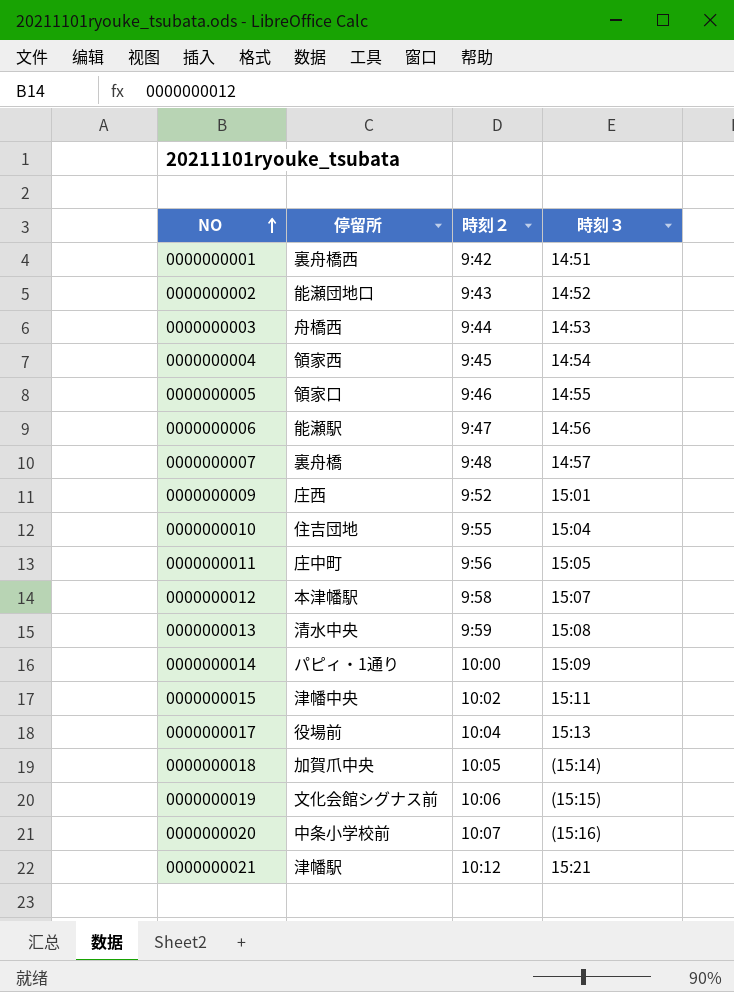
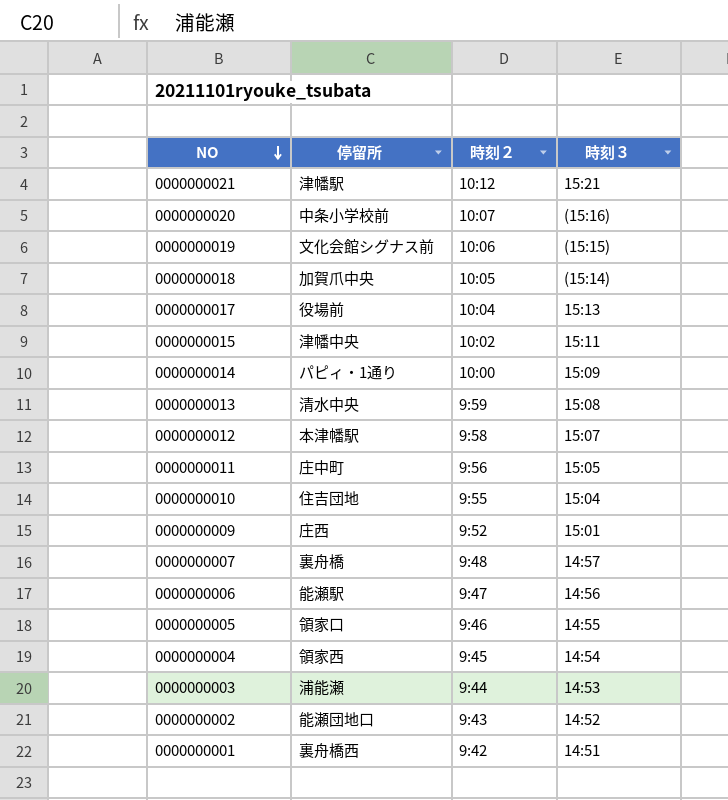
row order: NO ascending -> NO descending
0000000003 | 停留所: 舟橋西 -> 浦能瀬

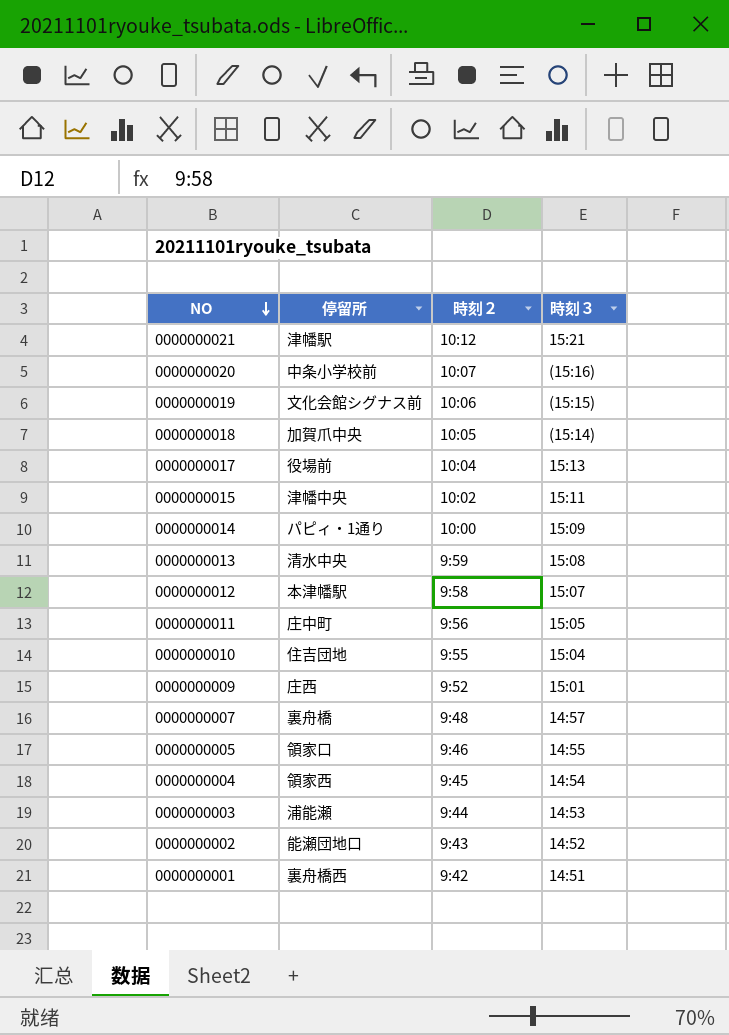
row 0000000006: 能瀬駅 | 9:47 | 14:56 -> none

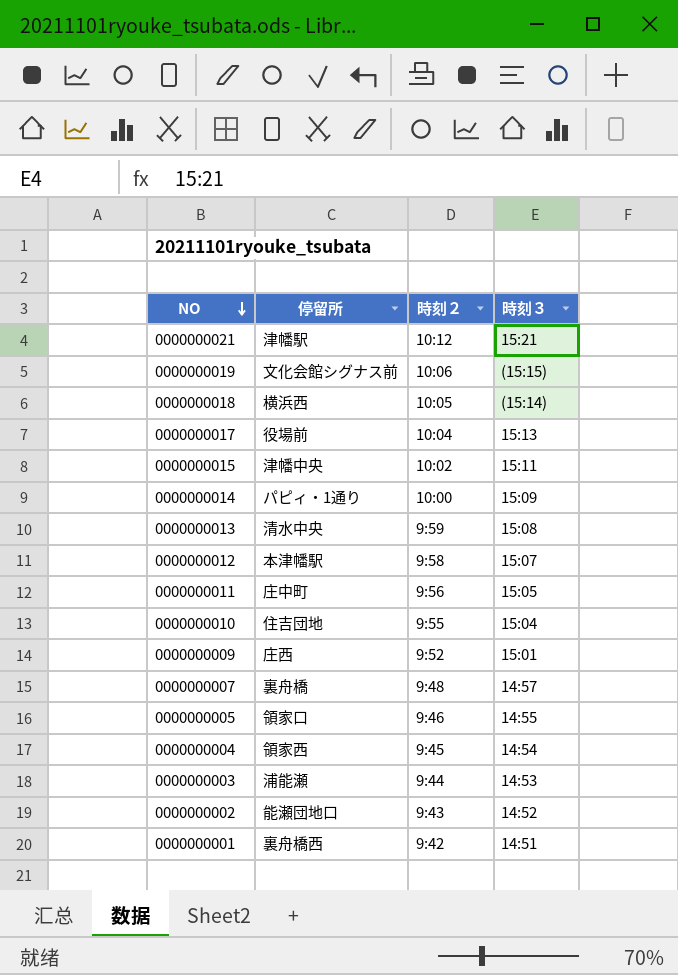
row 0000000020: 中条小学校前 | 10:07 | (15:16) -> none
0000000018 | 停留所: 加賀爪中央 -> 横浜西

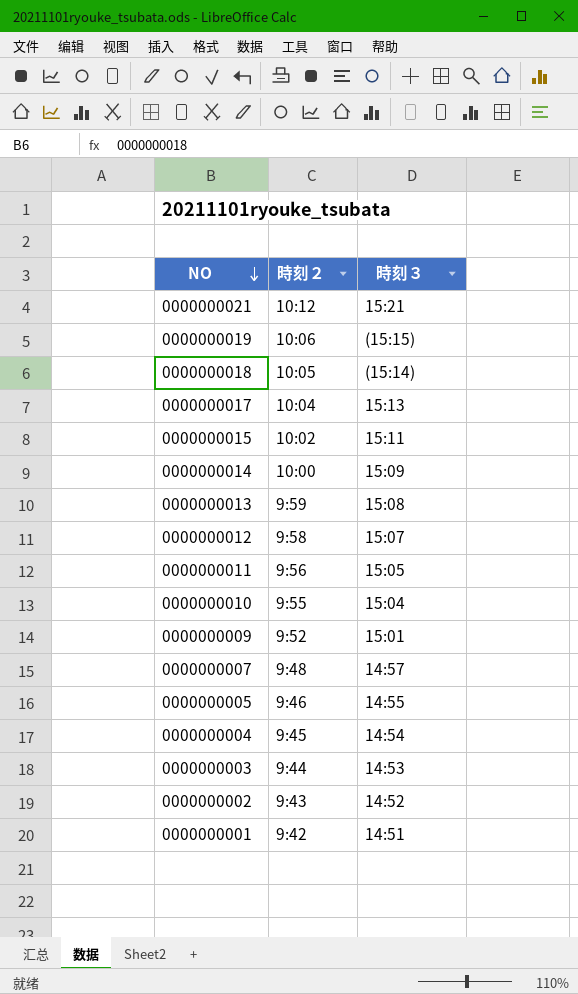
column 停留所 | position: 2 -> none

